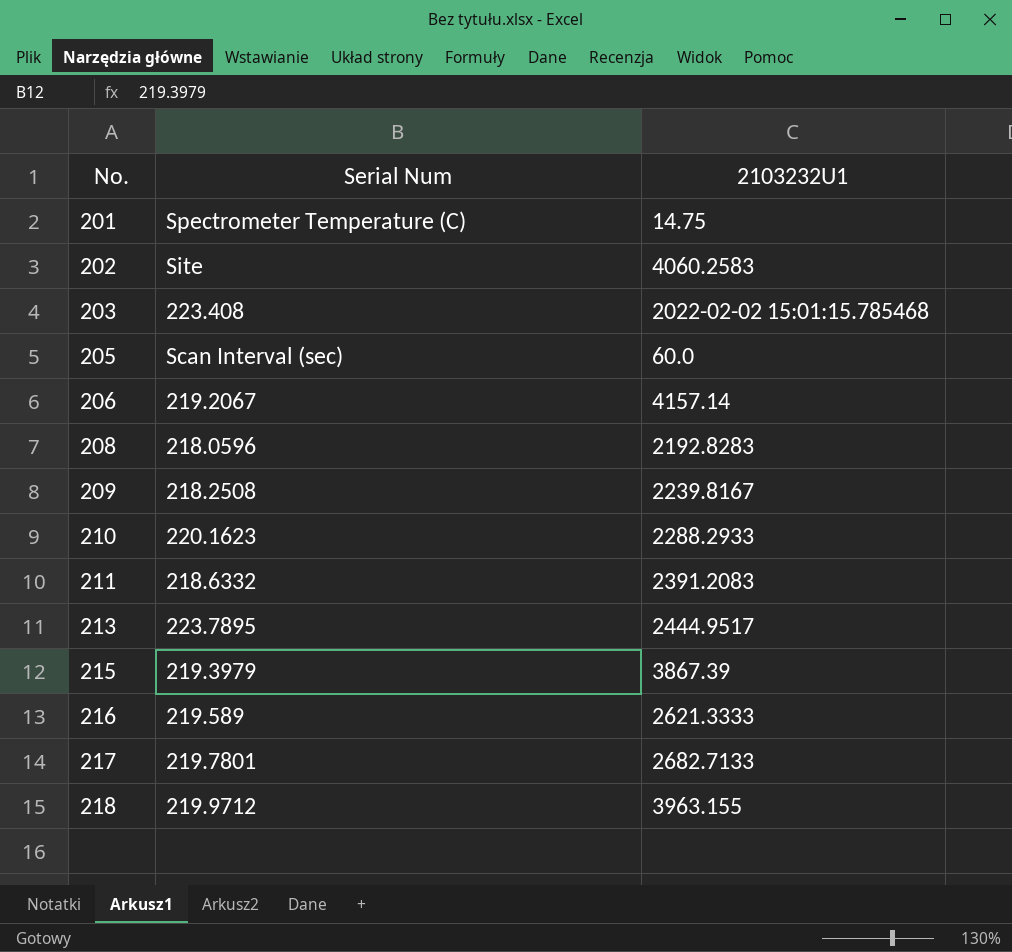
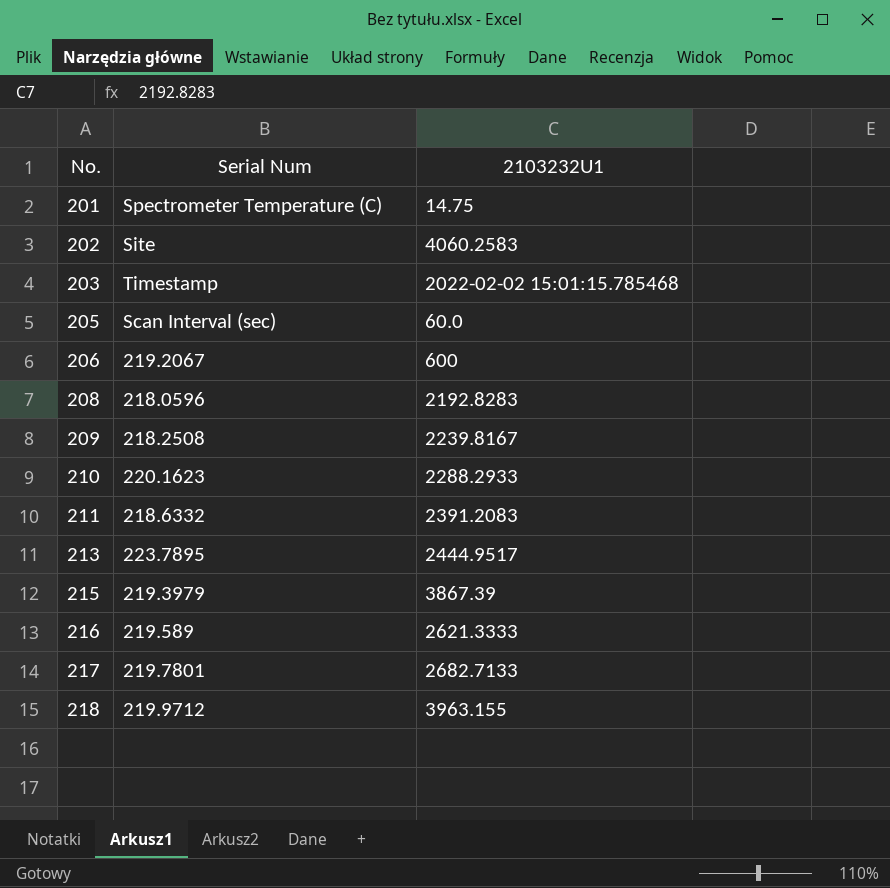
203 | Serial Num: 223.408 -> Timestamp
206 | 2103232U1: 4157.14 -> 600

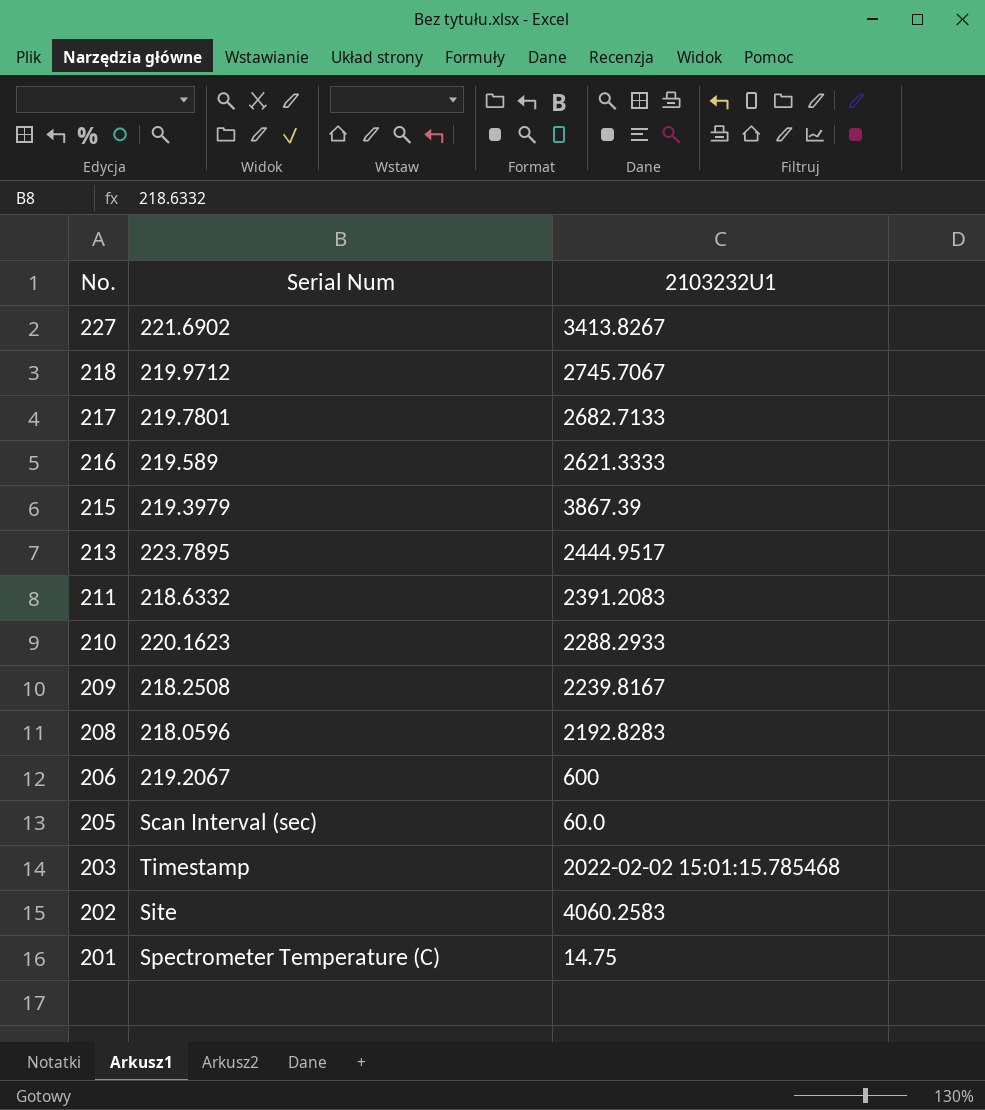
row order: No. ascending -> No. descending
row 227: none -> 221.6902 | 3413.8267
218 | 2103232U1: 3963.155 -> 2745.7067

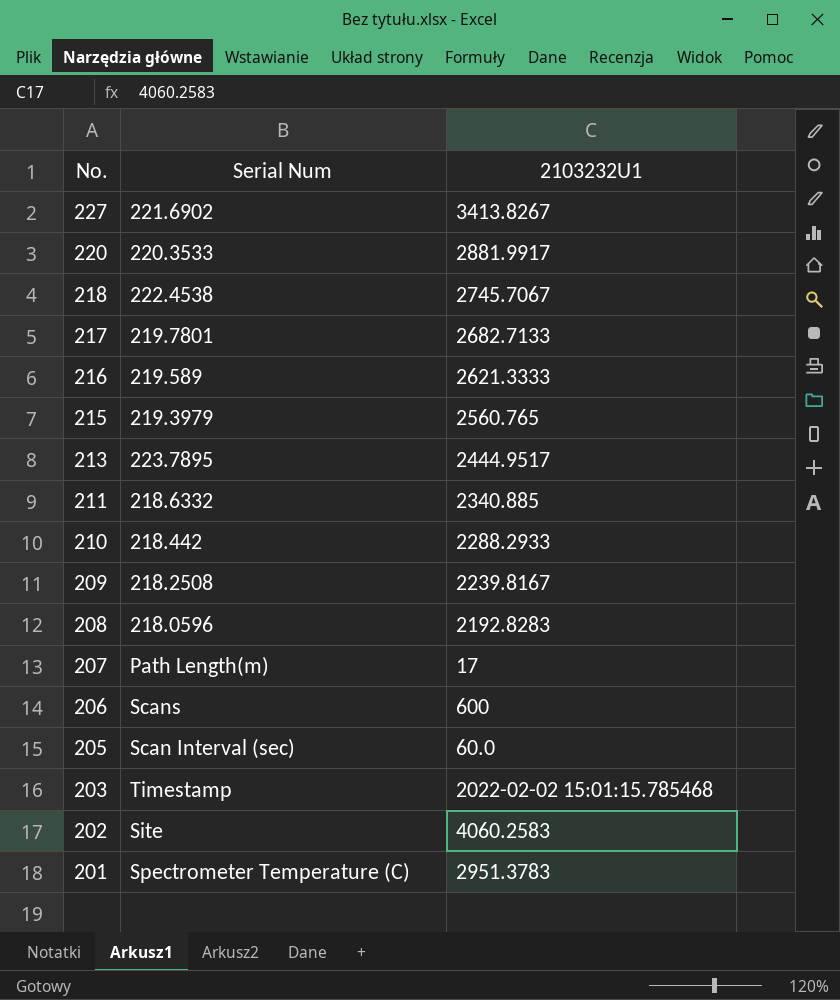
row 220: none -> 220.3533 | 2881.9917
218 | Serial Num: 219.9712 -> 222.4538
215 | 2103232U1: 3867.39 -> 2560.765
211 | 2103232U1: 2391.2083 -> 2340.885
210 | Serial Num: 220.1623 -> 218.442
row 207: none -> Path Length(m) | 17
206 | Serial Num: 219.2067 -> Scans
201 | 2103232U1: 14.75 -> 2951.3783

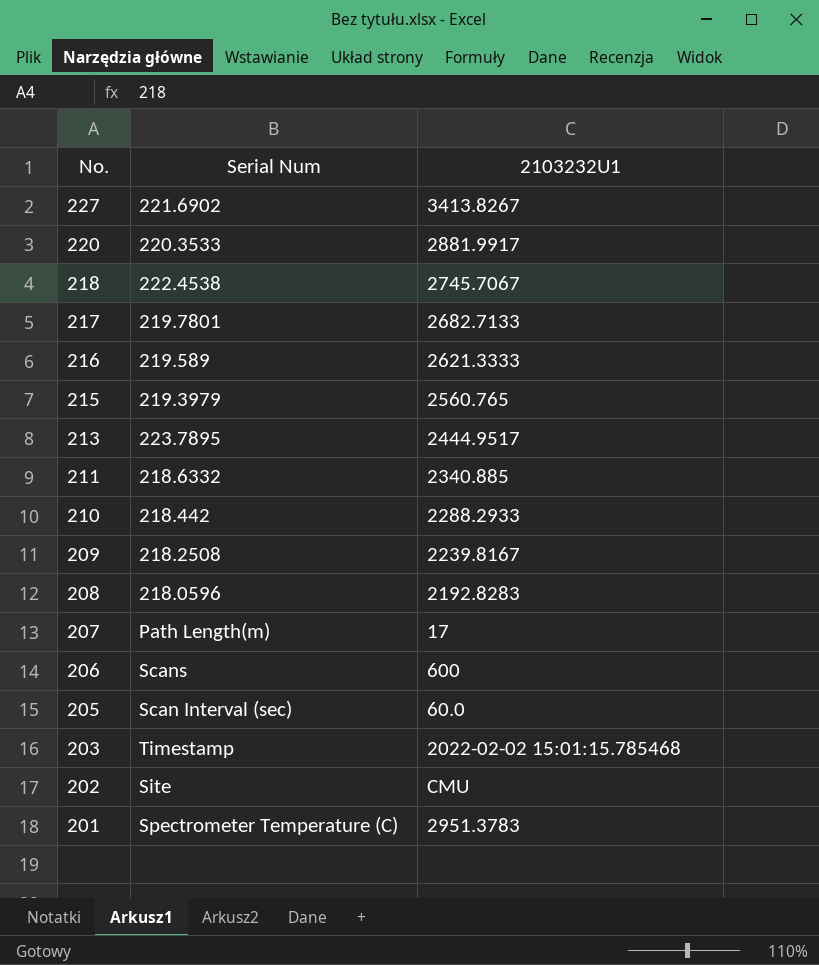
202 | 2103232U1: 4060.2583 -> CMU

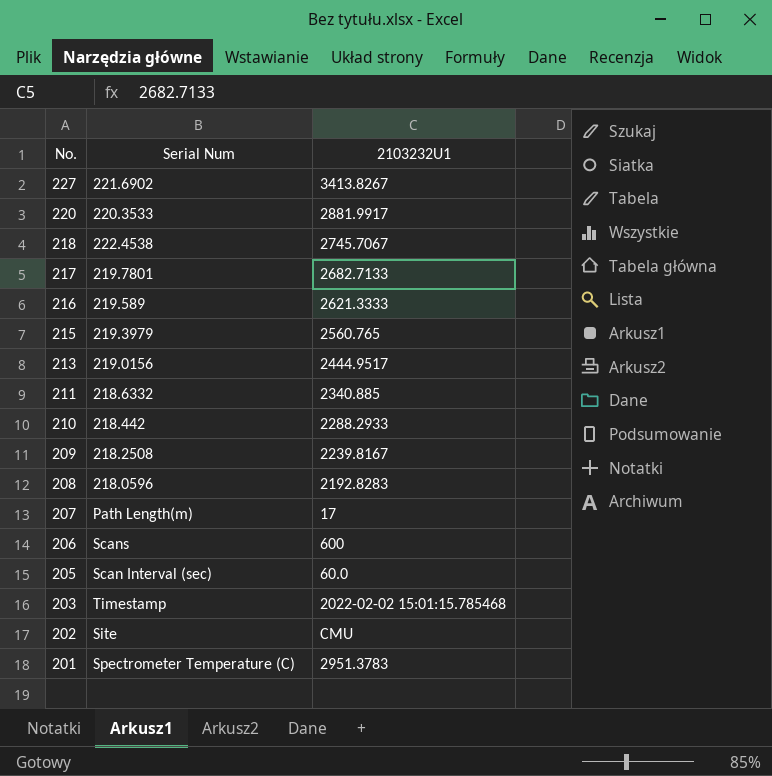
213 | Serial Num: 223.7895 -> 219.0156

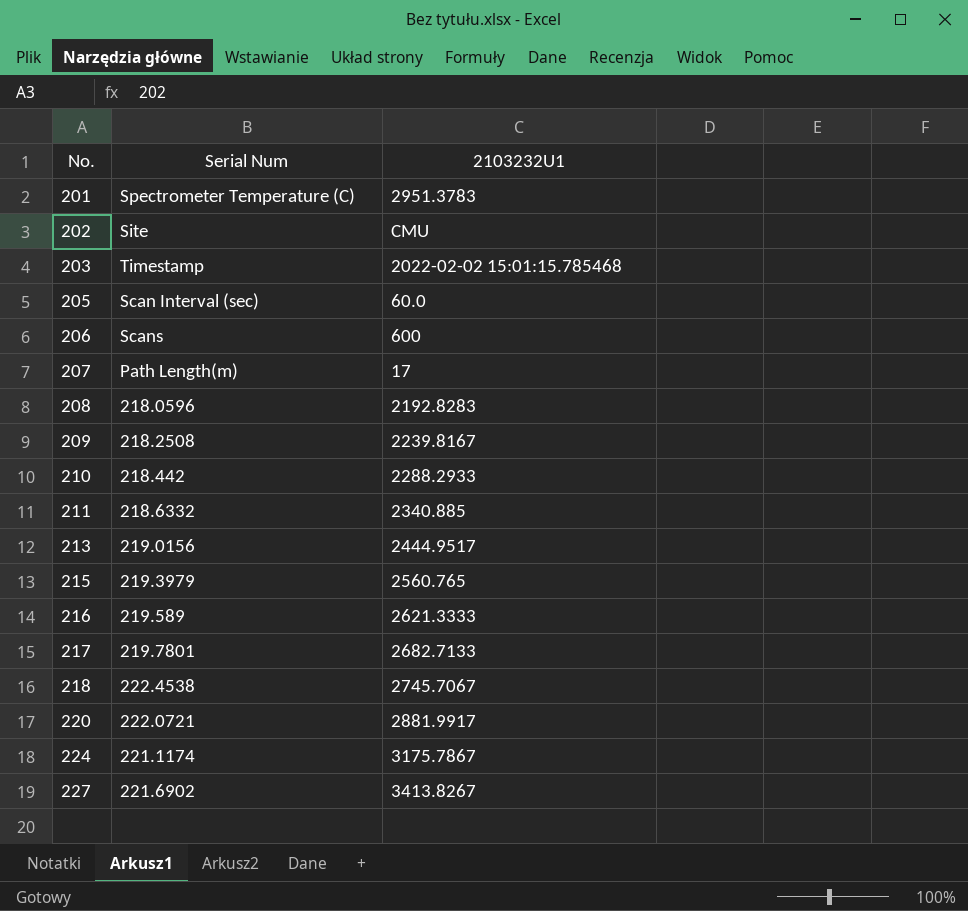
row order: No. descending -> No. ascending
220 | Serial Num: 220.3533 -> 222.0721
row 224: none -> 221.1174 | 3175.7867

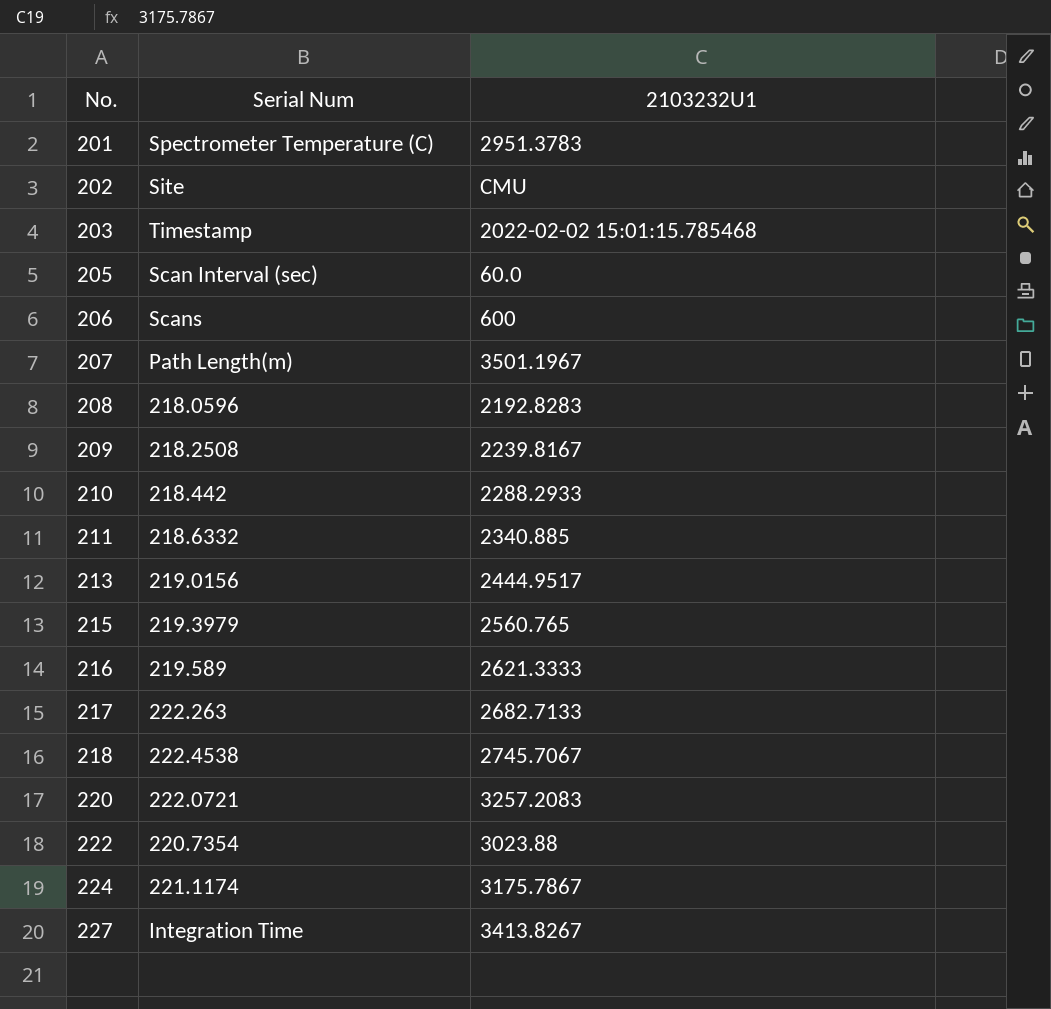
207 | 2103232U1: 17 -> 3501.1967
217 | Serial Num: 219.7801 -> 222.263
220 | 2103232U1: 2881.9917 -> 3257.2083
row 222: none -> 220.7354 | 3023.88
227 | Serial Num: 221.6902 -> Integration Time

